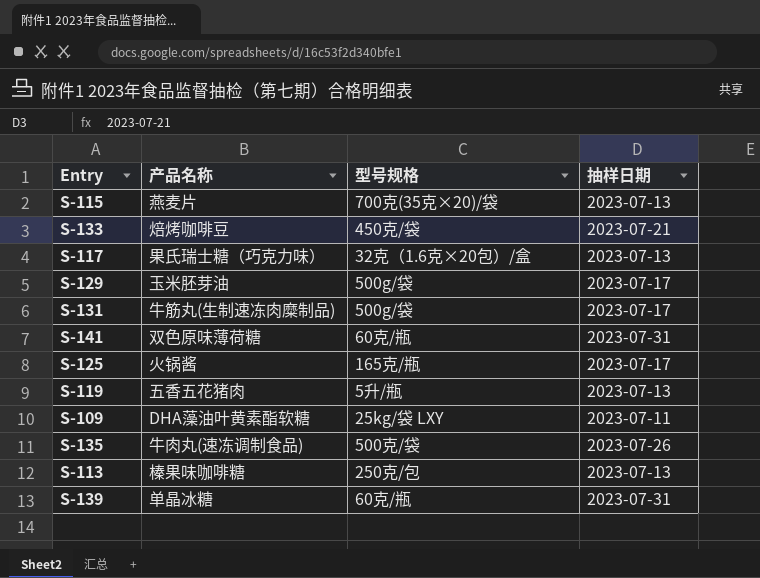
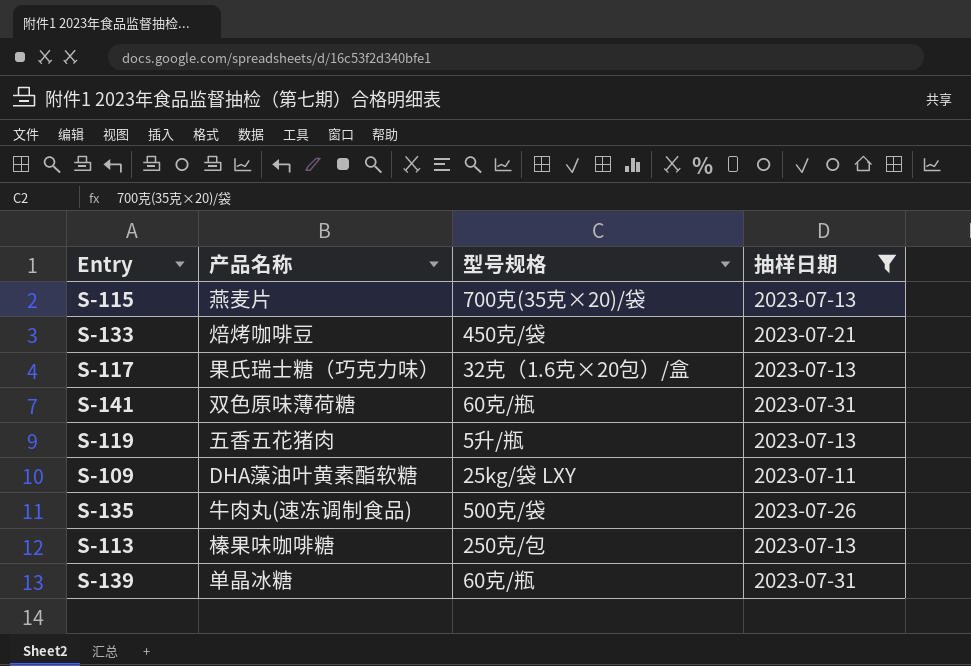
filter: none -> 抽样日期 != 2023-07-17

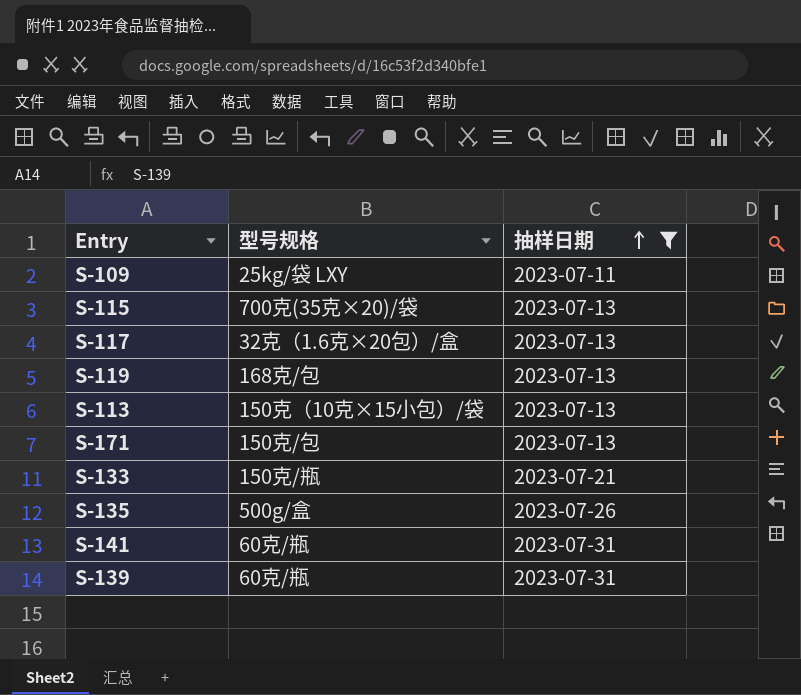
row order: none -> 抽样日期 ascending
column 产品名称 | position: 2 -> none
S-119 | 型号规格: 5升/瓶 -> 168克/包
S-113 | 型号规格: 250克/包 -> 150克（10克×15小包）/袋
row S-171: none -> 150克/包 | 2023-07-13
S-133 | 型号规格: 450克/袋 -> 150克/瓶
S-135 | 型号规格: 500克/袋 -> 500g/盒

